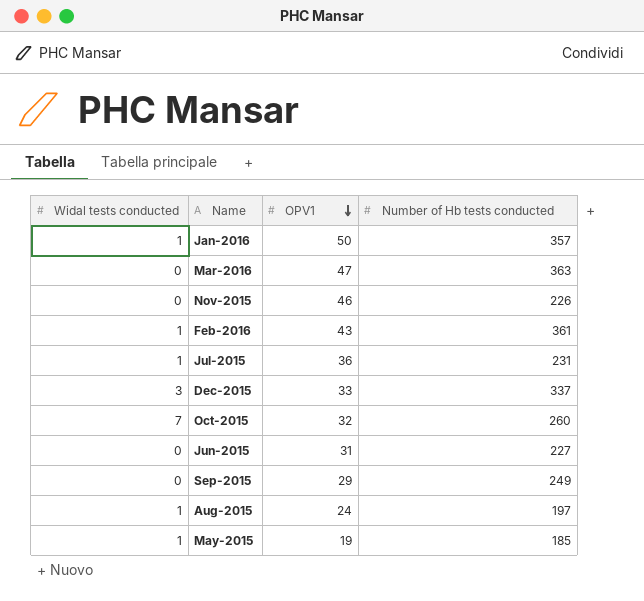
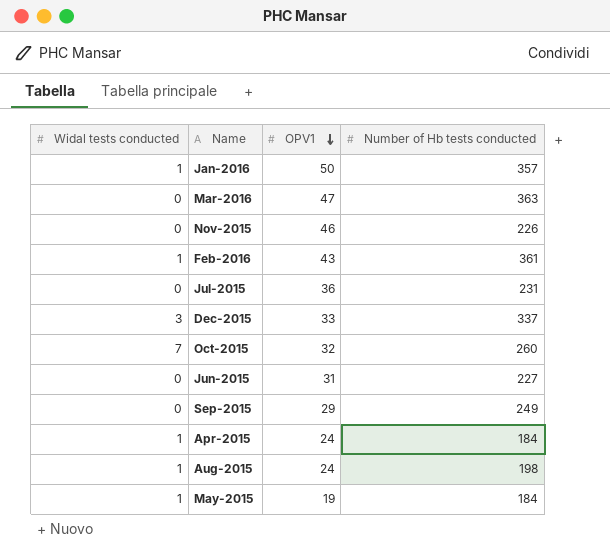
Jul-2015 | Widal tests conducted: 1 -> 0
row Apr-2015: none -> 1 | 24 | 184
Aug-2015 | Number of Hb tests conducted: 197 -> 198
May-2015 | Number of Hb tests conducted: 185 -> 184

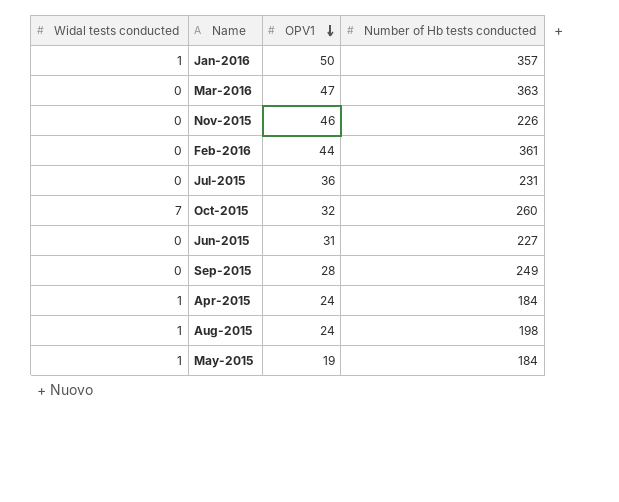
row Dec-2015: 3 | 33 | 337 -> none
Feb-2016 | Widal tests conducted: 1 -> 0
Feb-2016 | OPV1: 43 -> 44
Sep-2015 | OPV1: 29 -> 28

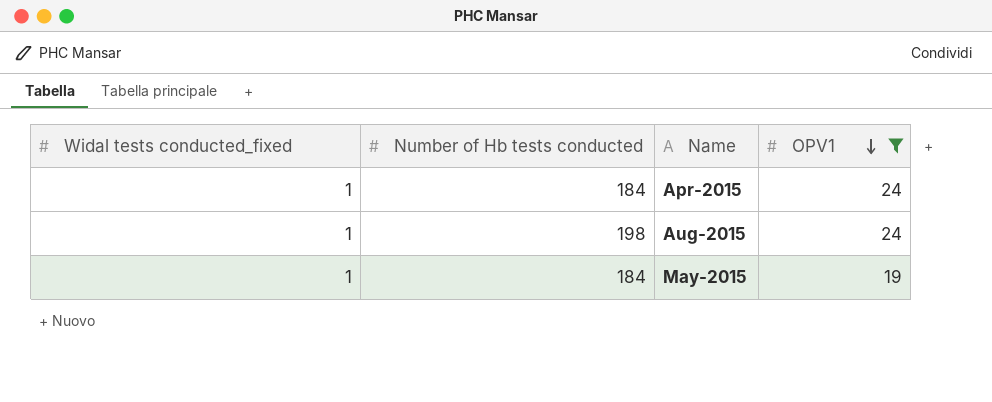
filter: none -> OPV1 <= 24
column name: Widal tests conducted -> Widal tests conducted_fixed
column Number of Hb tests conducted | position: 4 -> 2

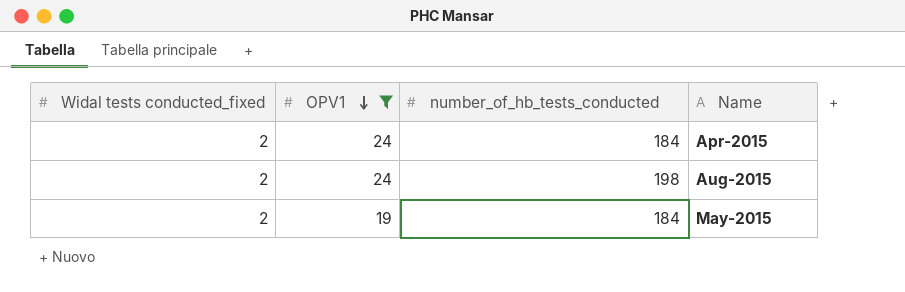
column OPV1 | position: 4 -> 2
column name: Number of Hb tests conducted -> number_of_hb_tests_conducted
Apr-2015 | Widal tests conducted_fixed: 1 -> 2
Aug-2015 | Widal tests conducted_fixed: 1 -> 2
May-2015 | Widal tests conducted_fixed: 1 -> 2

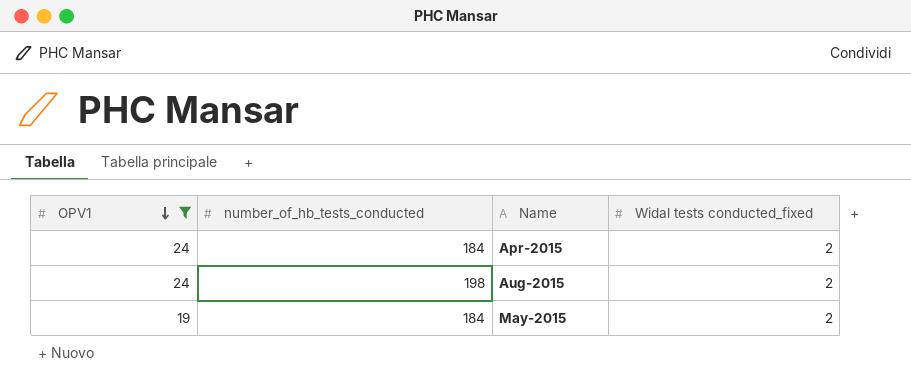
column Widal tests conducted_fixed | position: 1 -> 4

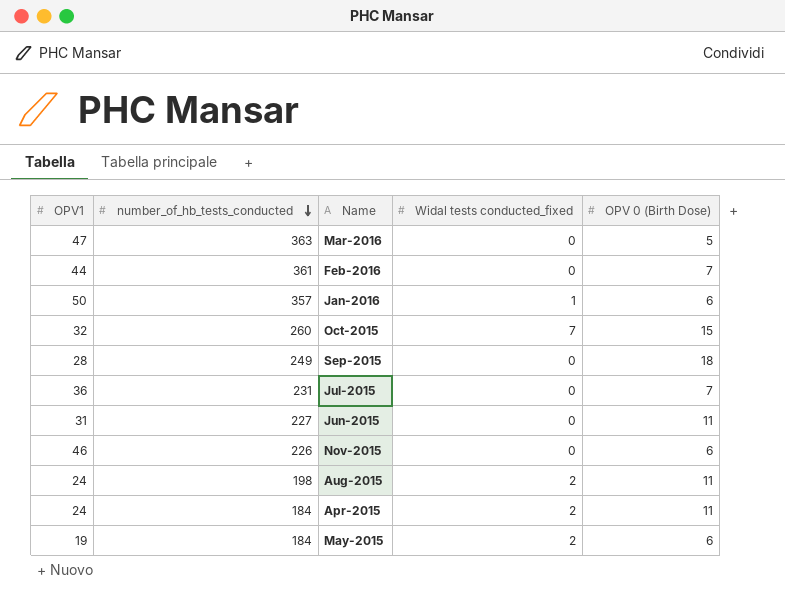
filter: OPV1 <= 24 -> none
row order: OPV1 descending -> number_of_hb_tests_conducted descending
column OPV 0 (Birth Dose) | position: none -> 5

